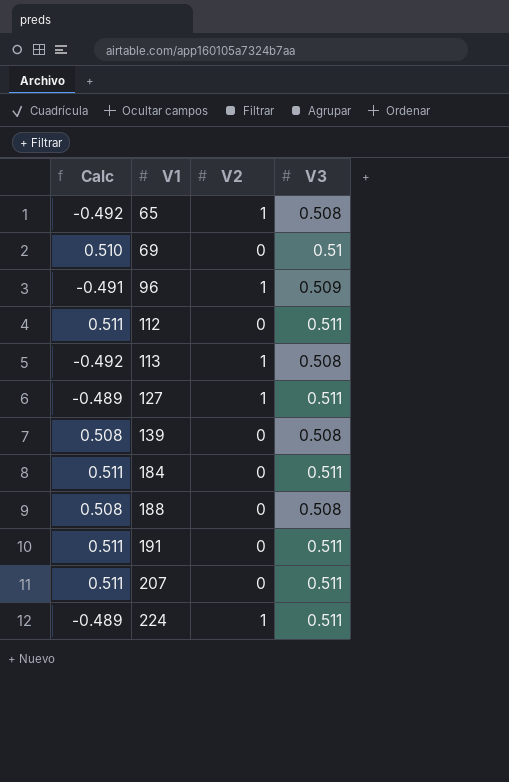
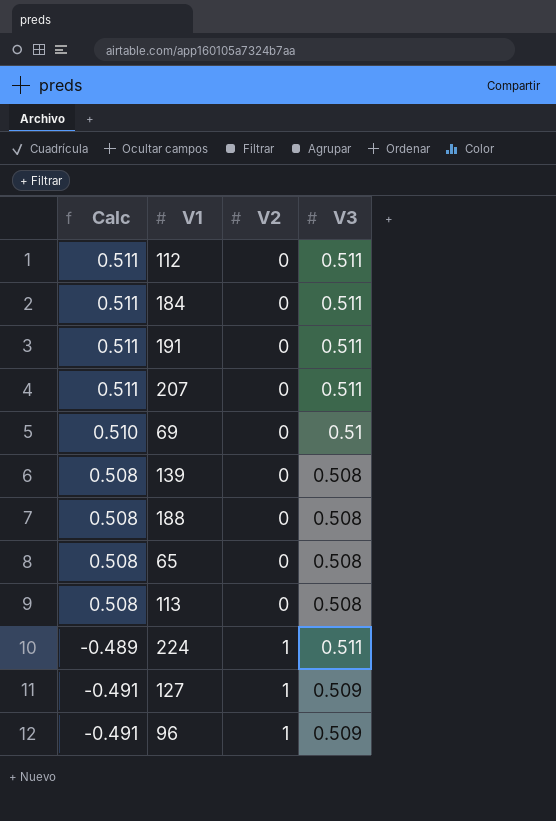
row order: V1 ascending -> Calc descending
65 | Calc: -0.492 -> 0.508
65 | V2: 1 -> 0
113 | Calc: -0.492 -> 0.508
113 | V2: 1 -> 0
127 | Calc: -0.489 -> -0.491
127 | V3: 0.511 -> 0.509

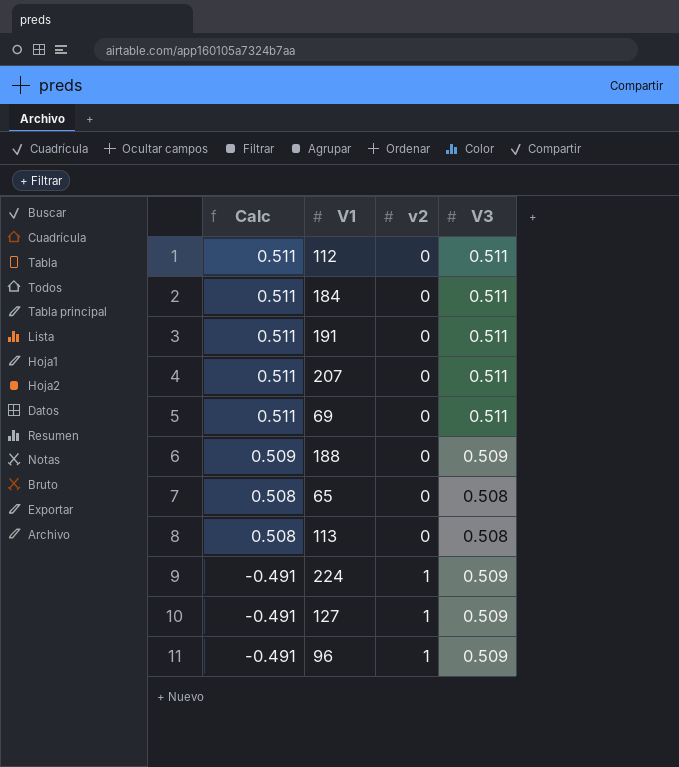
column name: V2 -> v2
row 139: 0.508 | 0 | 0.508 -> none
69 | Calc: 0.510 -> 0.511
69 | V3: 0.51 -> 0.511
188 | Calc: 0.508 -> 0.509
188 | V3: 0.508 -> 0.509
224 | Calc: -0.489 -> -0.491
224 | V3: 0.511 -> 0.509

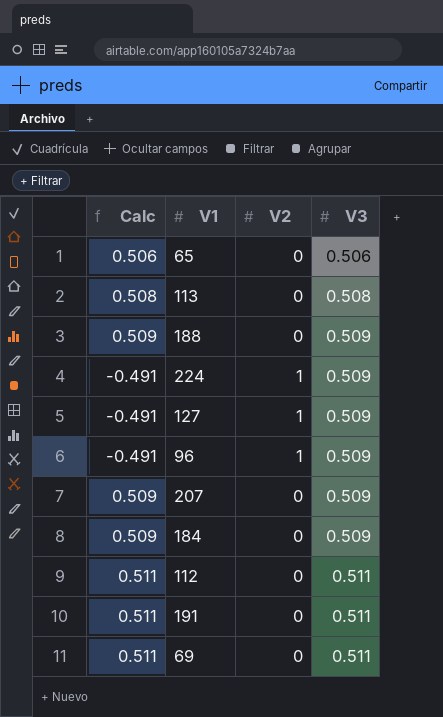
row order: Calc descending -> V3 ascending
column name: v2 -> V2
65 | Calc: 0.508 -> 0.506
65 | V3: 0.508 -> 0.506
207 | Calc: 0.511 -> 0.509
207 | V3: 0.511 -> 0.509
184 | Calc: 0.511 -> 0.509
184 | V3: 0.511 -> 0.509

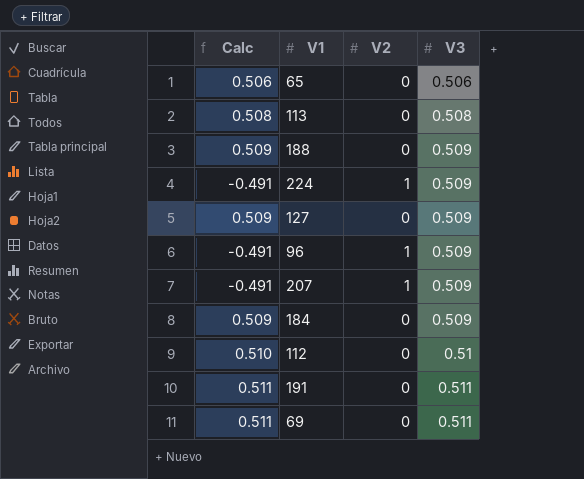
127 | Calc: -0.491 -> 0.509
127 | V2: 1 -> 0
207 | Calc: 0.509 -> -0.491
207 | V2: 0 -> 1
112 | Calc: 0.511 -> 0.510
112 | V3: 0.511 -> 0.51

